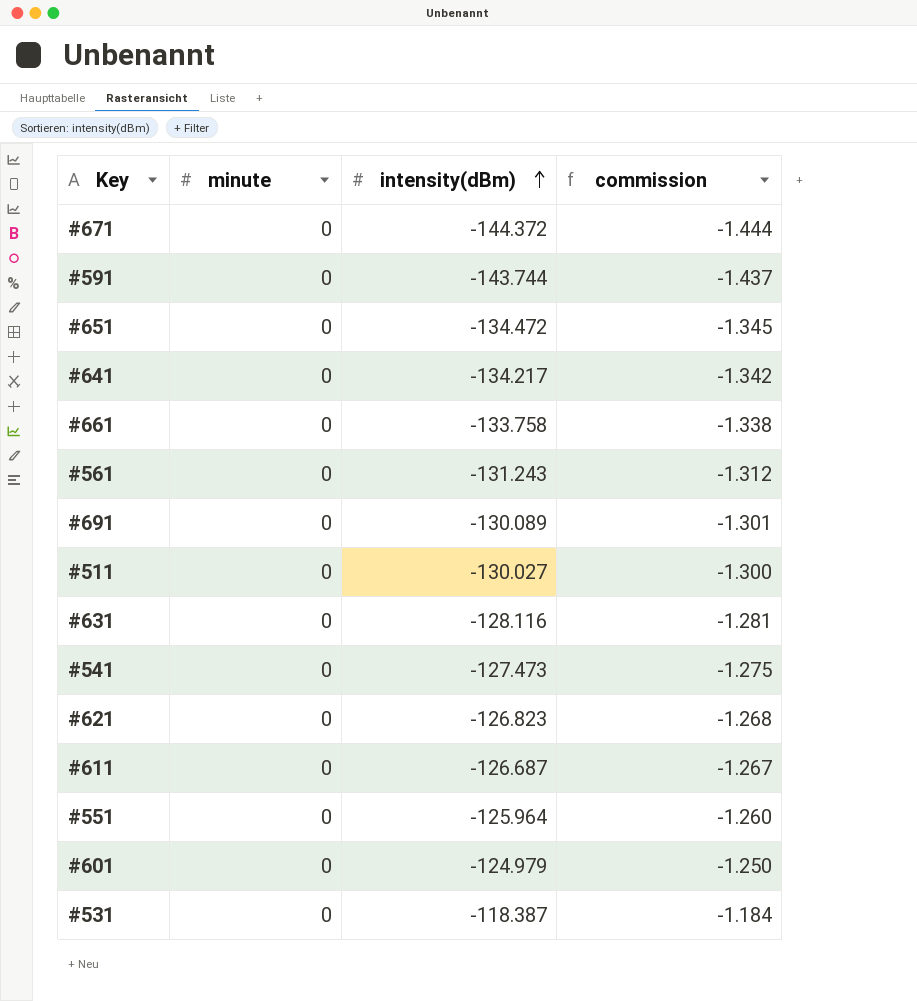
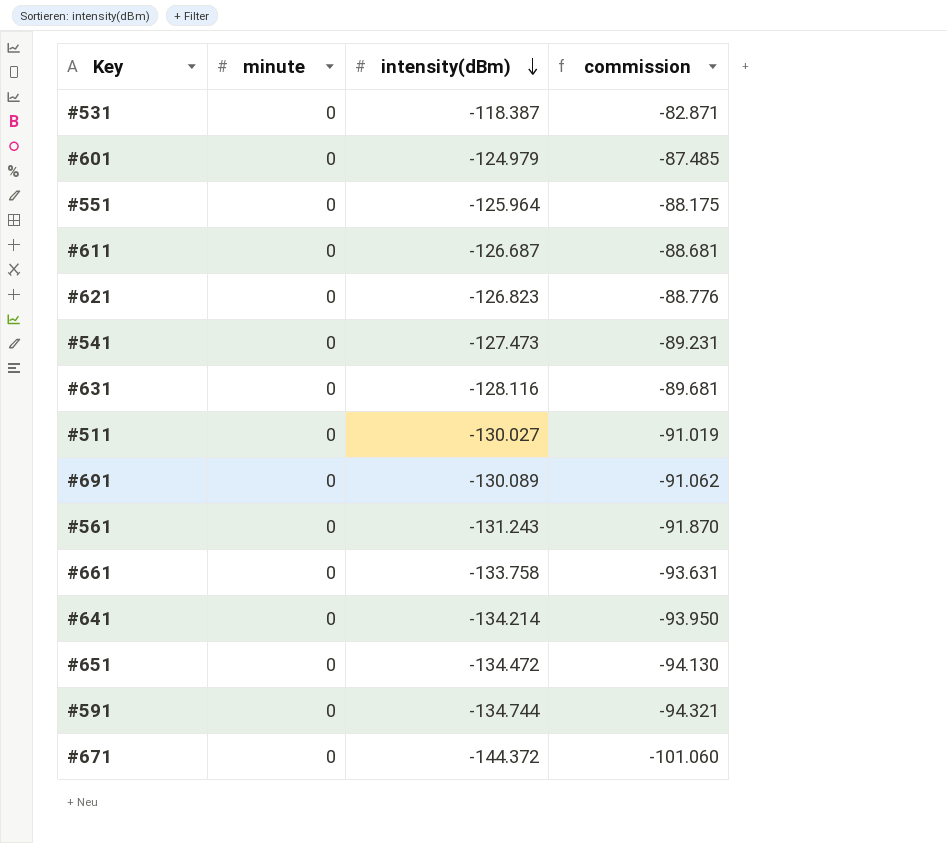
row order: intensity(dBm) ascending -> intensity(dBm) descending
column commission | formula: [intensity(dBm)] * 0.01 -> [intensity(dBm)] * 0.7
#641 | intensity(dBm): -134.217 -> -134.214
#591 | intensity(dBm): -143.744 -> -134.744

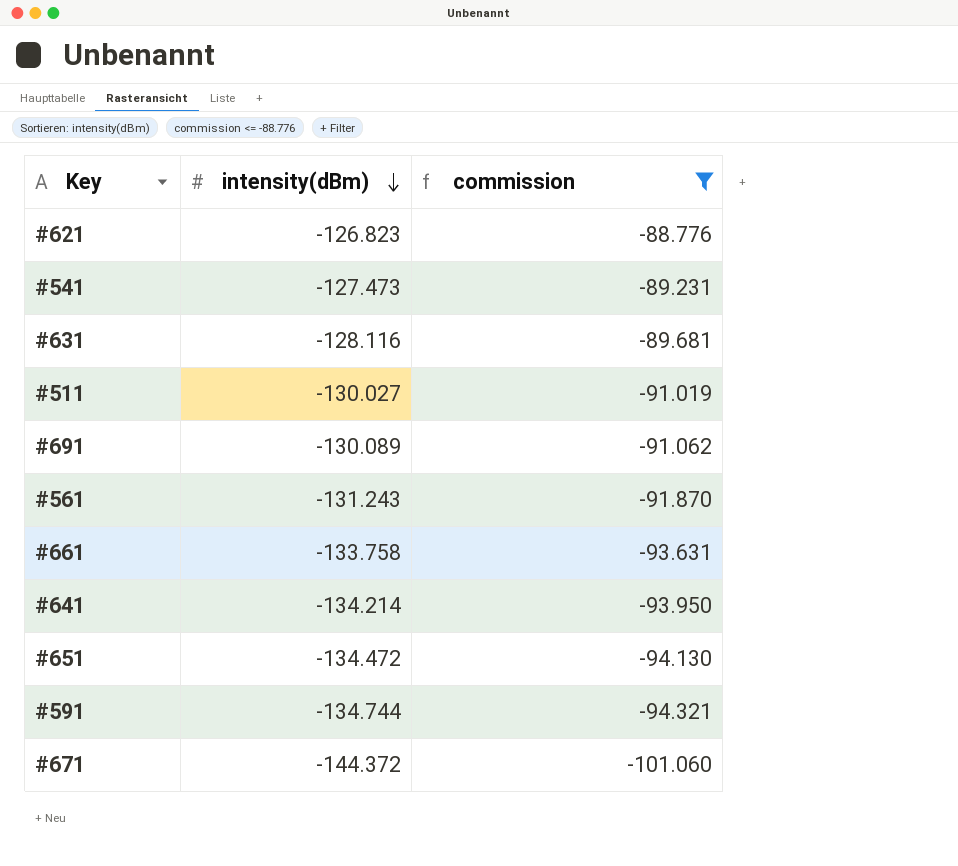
filter: none -> commission <= -88.776
column minute | position: 2 -> none

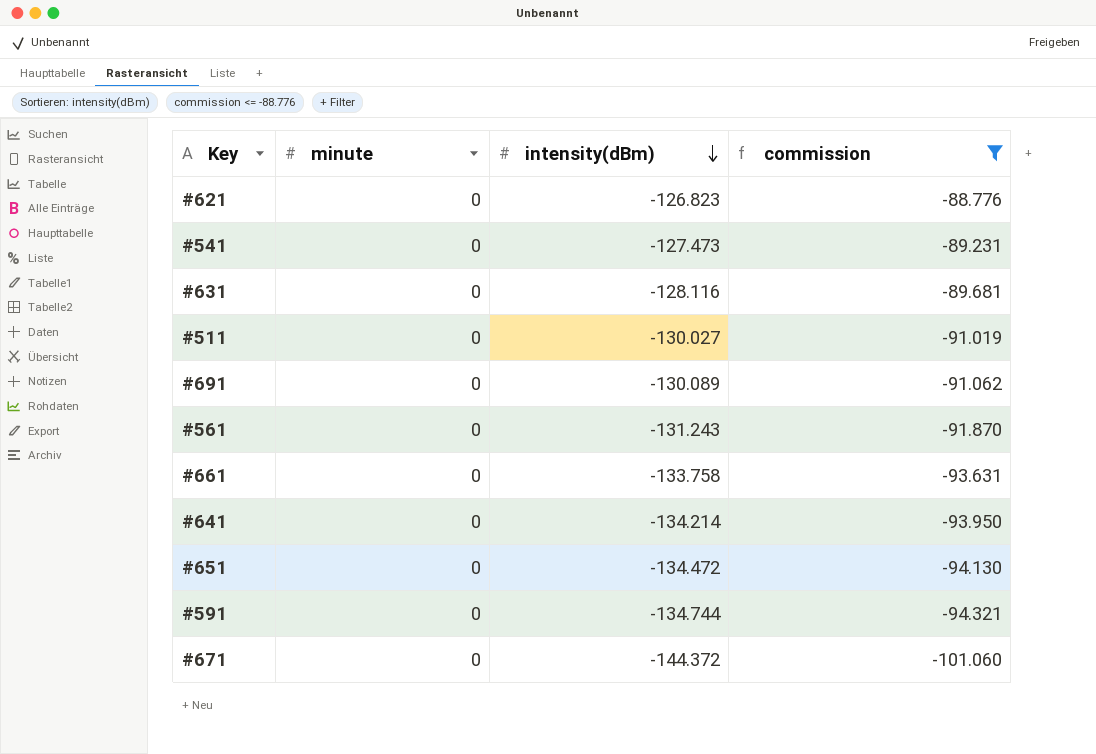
column minute | position: none -> 2

